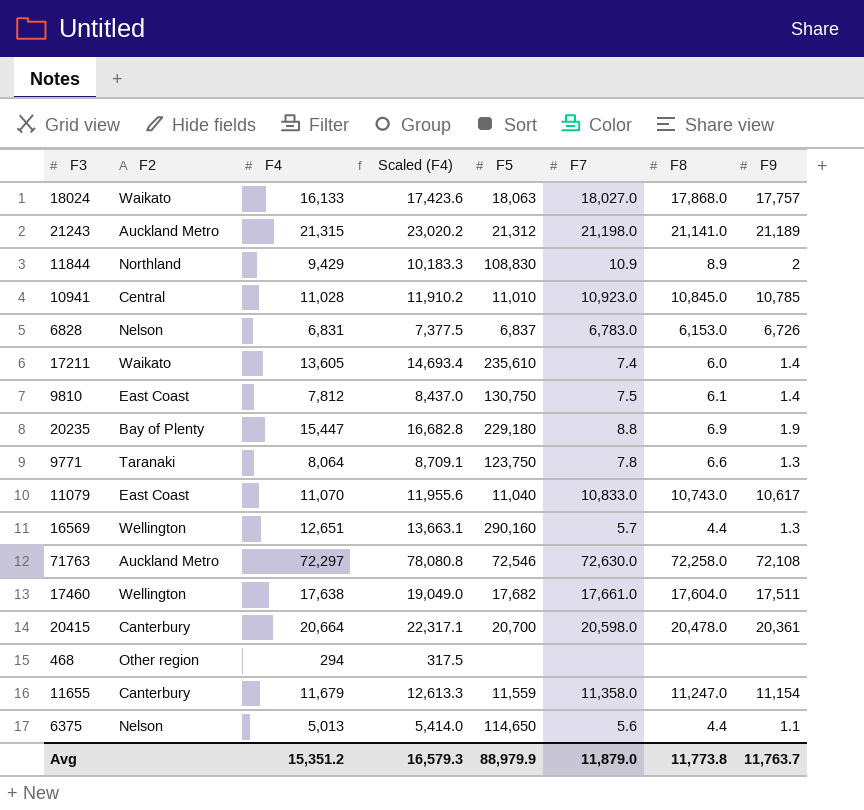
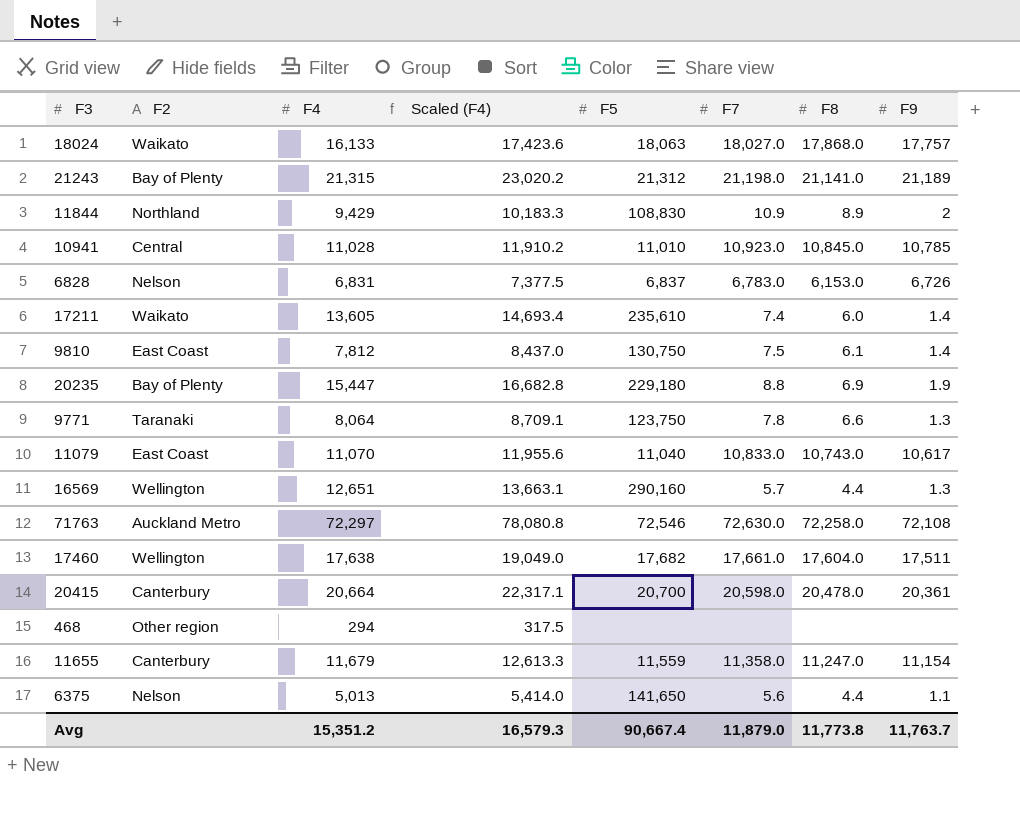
21243 | F2: Auckland Metro -> Bay of Plenty
6375 | F5: 114,650 -> 141,650
Avg | F5: 88,979.9 -> 90,667.4

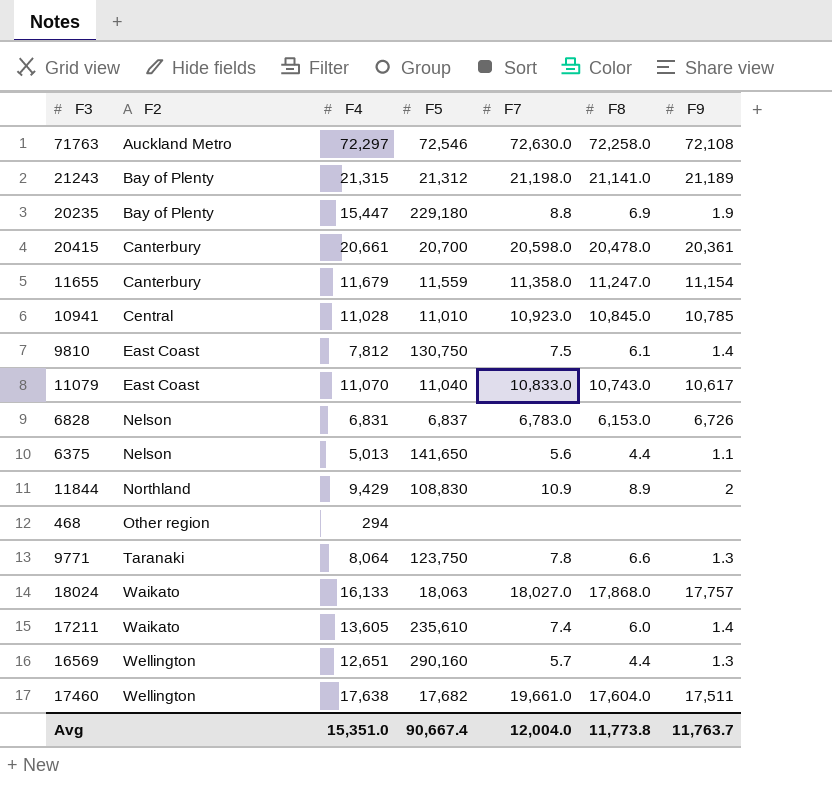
row order: none -> F2 ascending
column Scaled (F4) | formula: [F4] * 1.08 -> none
20415 | F4: 20,664 -> 20,661
17460 | F7: 17,661.0 -> 19,661.0
Avg | F4: 15,351.2 -> 15,351.0
Avg | F7: 11,879.0 -> 12,004.0

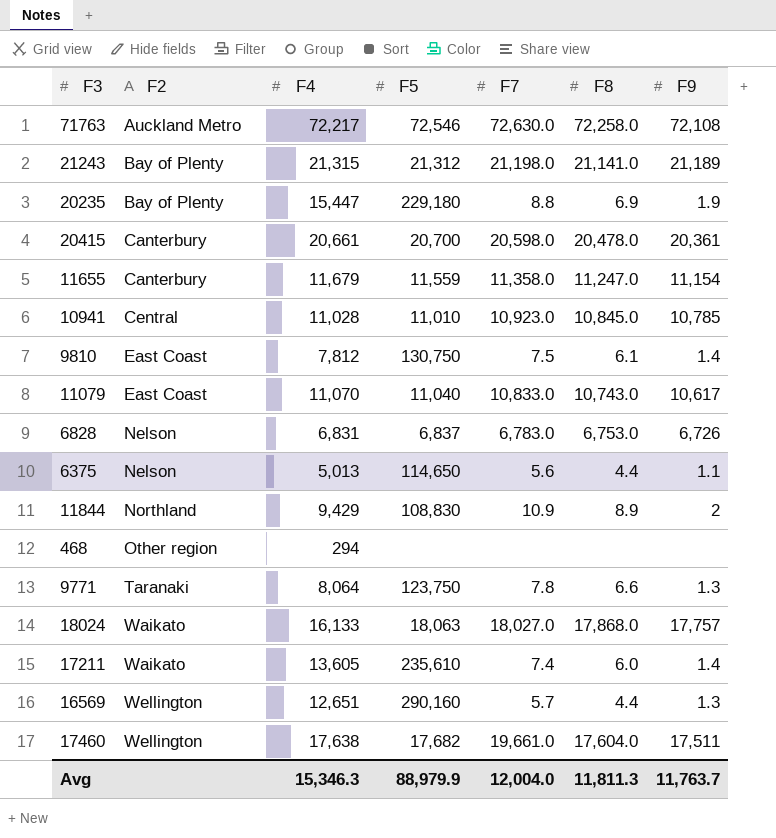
71763 | F4: 72,297 -> 72,217
6828 | F8: 6,153.0 -> 6,753.0
6375 | F5: 141,650 -> 114,650
Avg | F4: 15,351.0 -> 15,346.3
Avg | F5: 90,667.4 -> 88,979.9
Avg | F8: 11,773.8 -> 11,811.3

